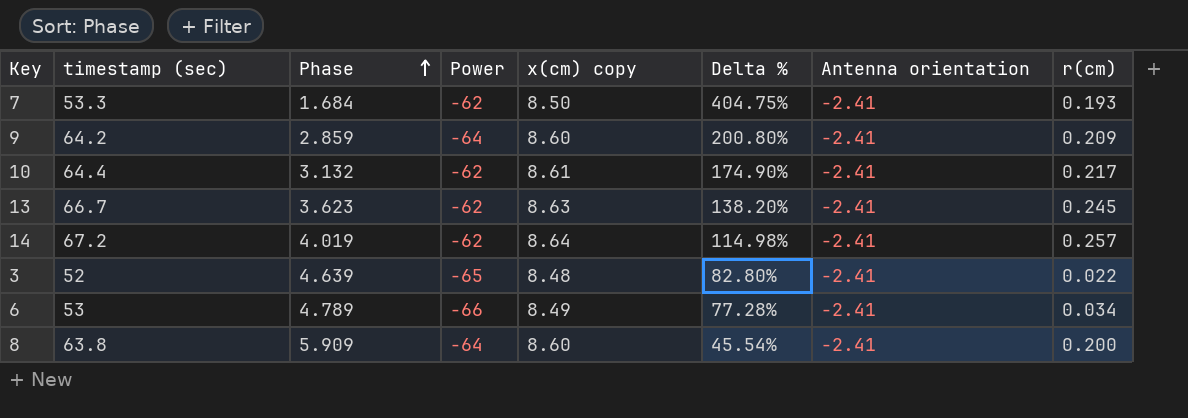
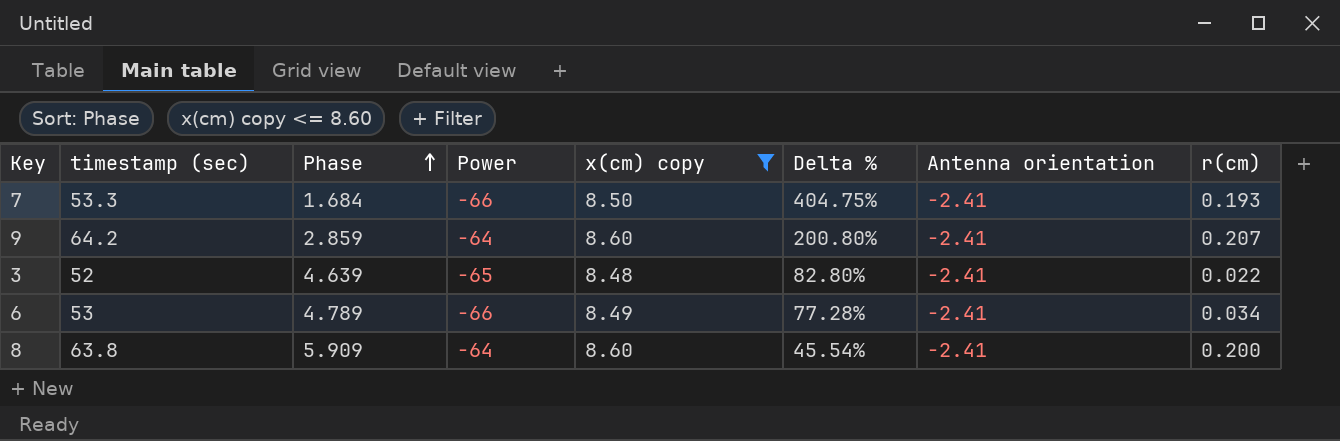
filter: none -> x(cm) copy <= 8.60
7 | Power: -62 -> -66
9 | r(cm): 0.209 -> 0.207

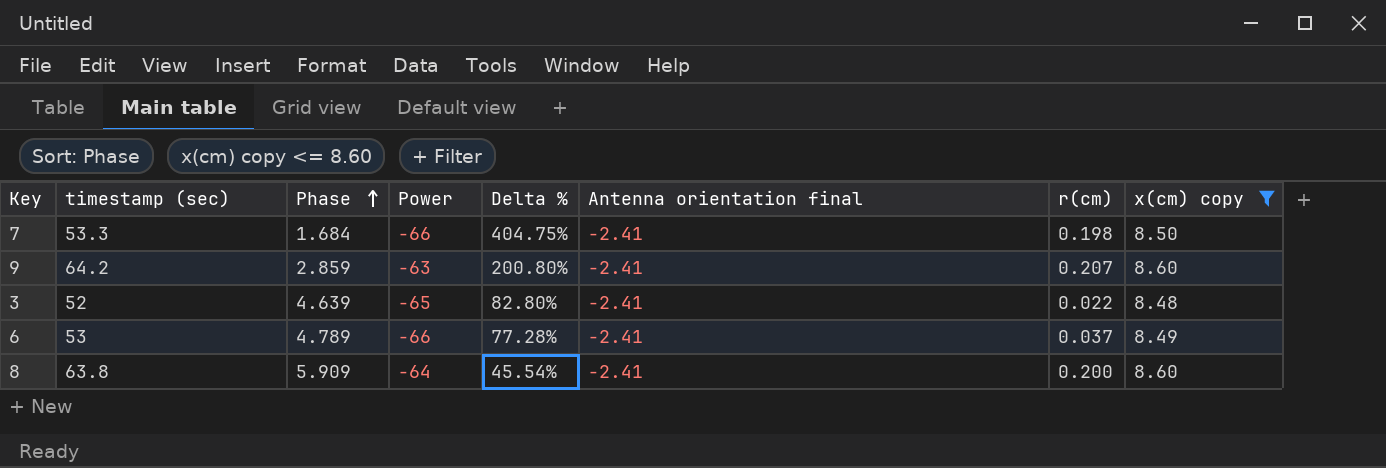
column name: Antenna orientation -> Antenna orientation final
column x(cm) copy | position: 5 -> 8
7 | r(cm): 0.193 -> 0.198
9 | Power: -64 -> -63
6 | r(cm): 0.034 -> 0.037

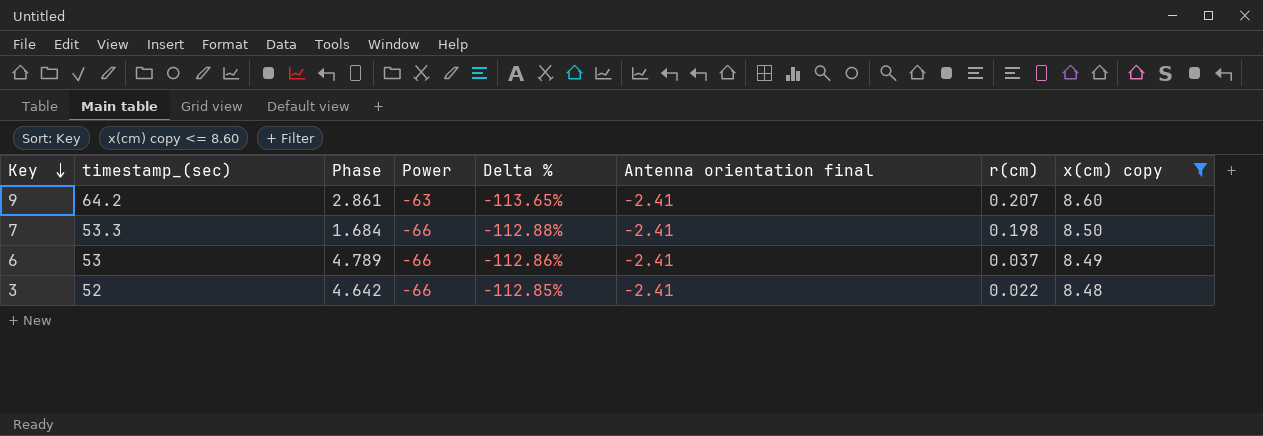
row order: Phase ascending -> Key descending
column name: timestamp (sec) -> timestamp_(sec)
column Delta % | formula: ([x(cm) copy] - [Phase]) / [Phase] -> ([x(cm) copy] - [Power]) / [Power]
row 8: 63.8 | 5.909 | -64 | 45.54% | -2.41 | 0.200 | 8.60 -> none
9 | Phase: 2.859 -> 2.861
3 | Phase: 4.639 -> 4.642
3 | Power: -65 -> -66

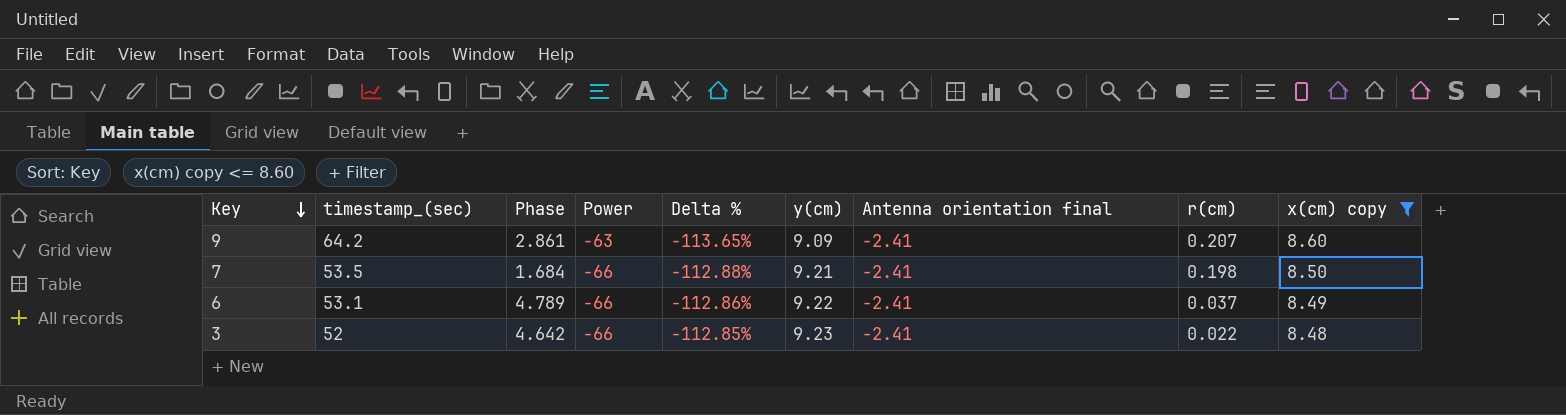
column y(cm) | position: none -> 6
7 | timestamp_(sec): 53.3 -> 53.5
6 | timestamp_(sec): 53 -> 53.1

